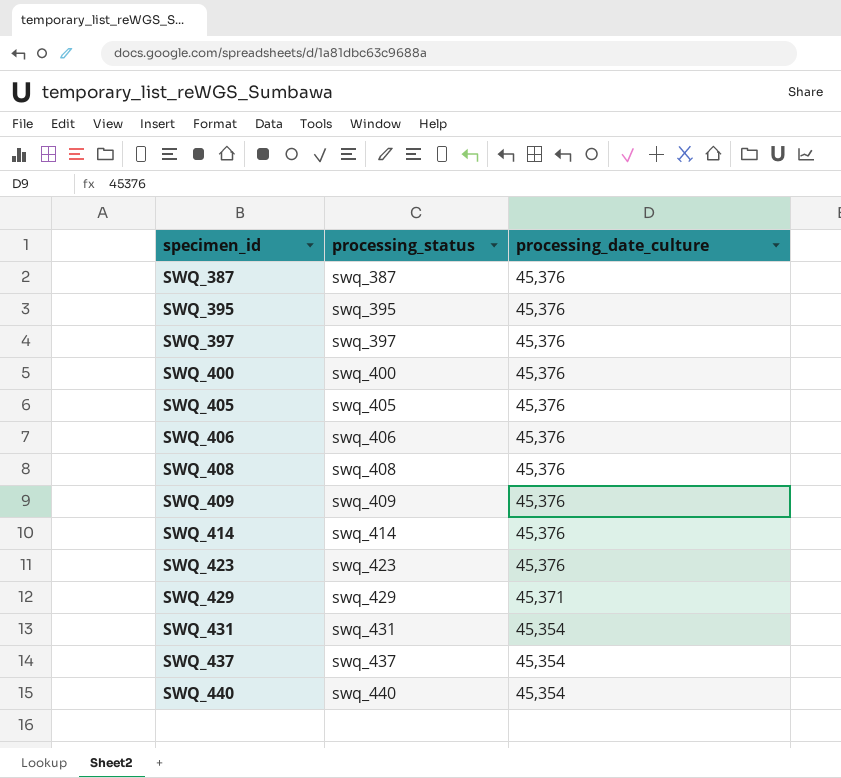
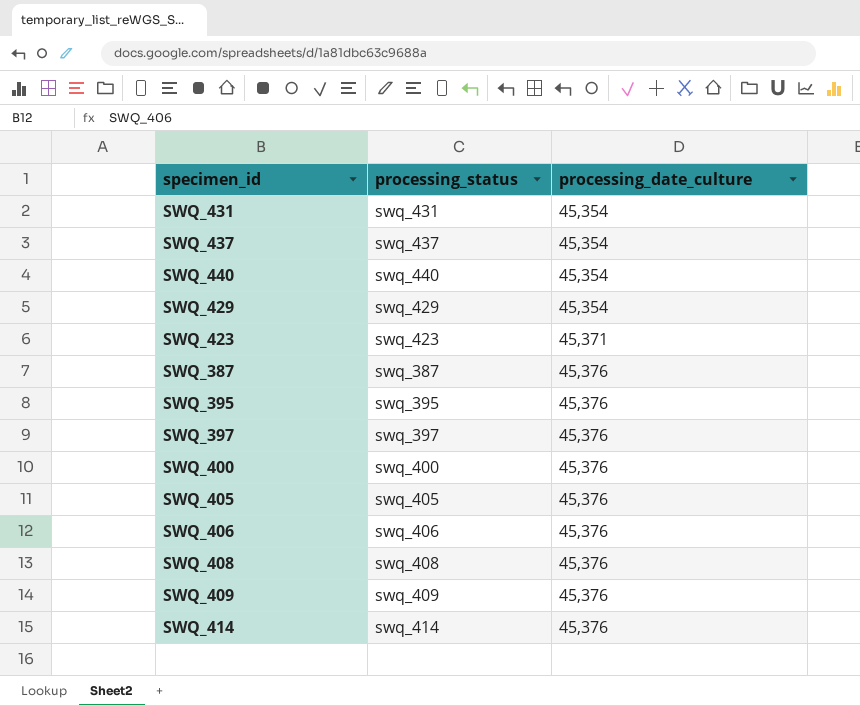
row order: specimen_id ascending -> processing_date_culture ascending
SWQ_429 | processing_date_culture: 45,371 -> 45,354
SWQ_423 | processing_date_culture: 45,376 -> 45,371

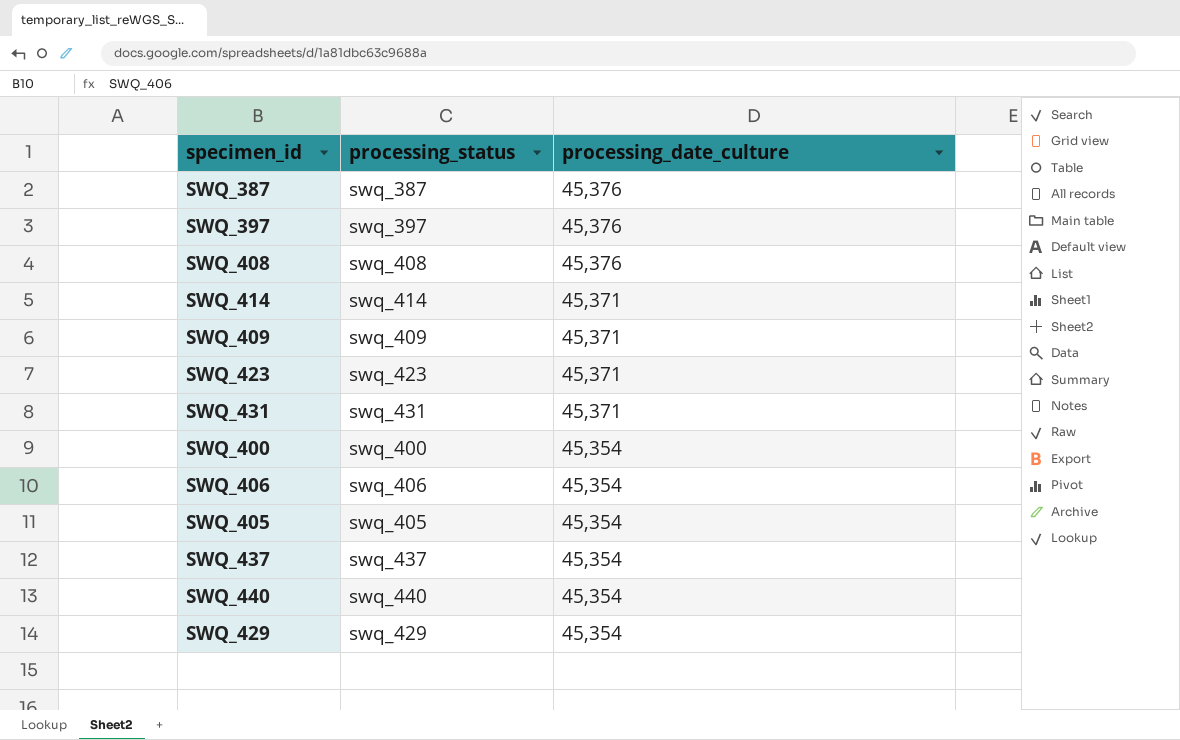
row order: processing_date_culture ascending -> processing_date_culture descending
row SWQ_395: swq_395 | 45,376 -> none
SWQ_414 | processing_date_culture: 45,376 -> 45,371
SWQ_409 | processing_date_culture: 45,376 -> 45,371
SWQ_431 | processing_date_culture: 45,354 -> 45,371
SWQ_400 | processing_date_culture: 45,376 -> 45,354
SWQ_406 | processing_date_culture: 45,376 -> 45,354
SWQ_405 | processing_date_culture: 45,376 -> 45,354

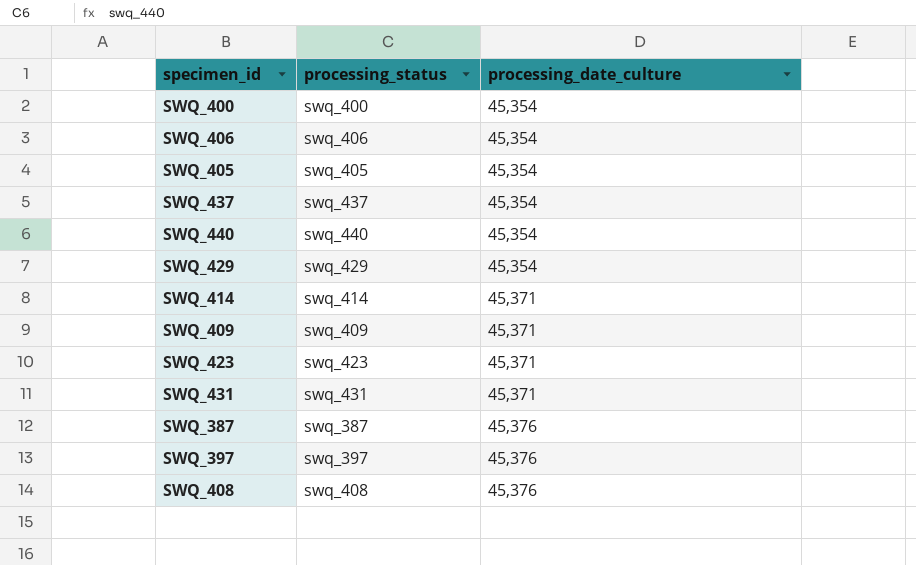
row order: processing_date_culture descending -> processing_date_culture ascending

